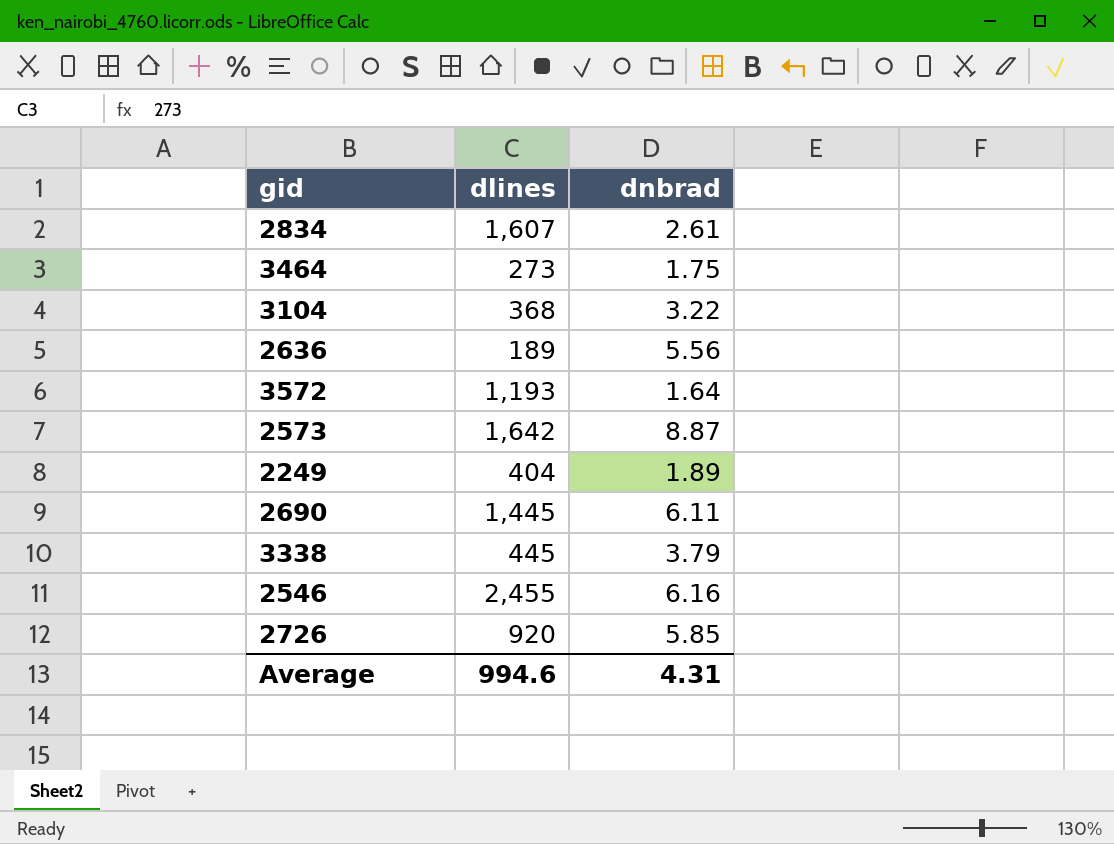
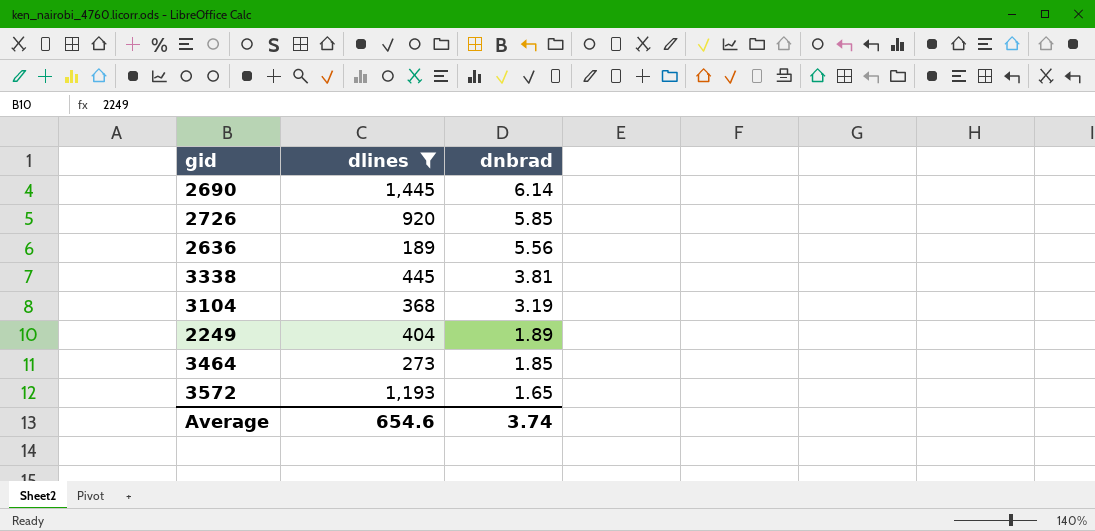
filter: none -> dlines <= 1,445
row order: none -> dnbrad descending
2690 | dnbrad: 6.11 -> 6.14
3338 | dnbrad: 3.79 -> 3.81
3104 | dnbrad: 3.22 -> 3.19
3464 | dnbrad: 1.75 -> 1.85
3572 | dnbrad: 1.64 -> 1.65
Average | dlines: 994.6 -> 654.6
Average | dnbrad: 4.31 -> 3.74

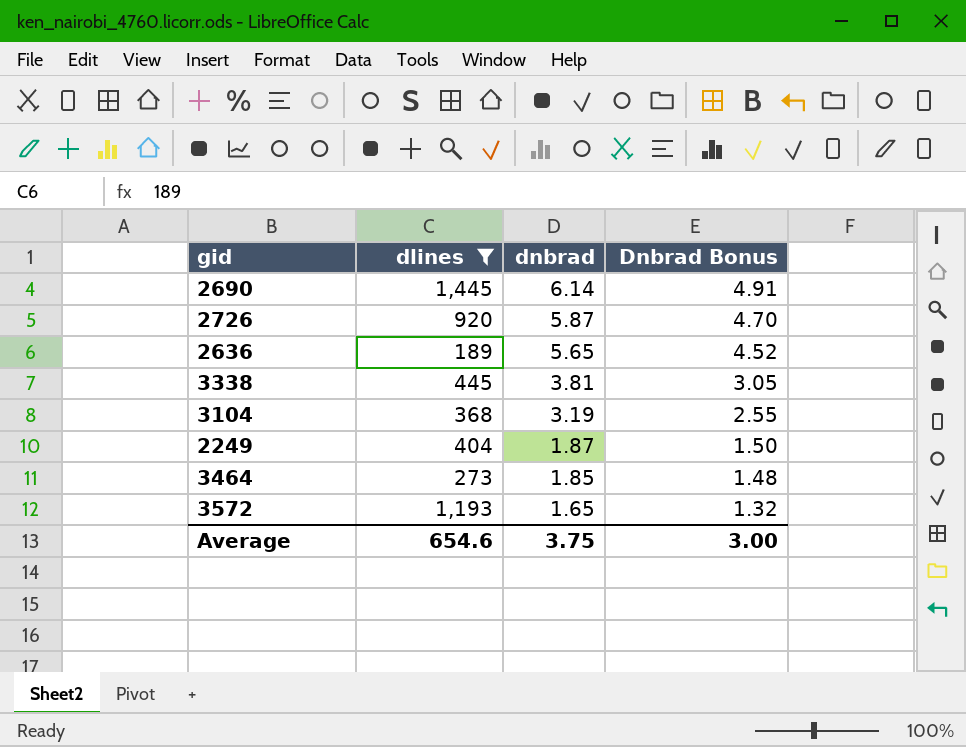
column Dnbrad Bonus | formula: none -> [dnbrad] * 0.8
2726 | dnbrad: 5.85 -> 5.87
2636 | dnbrad: 5.56 -> 5.65
2249 | dnbrad: 1.89 -> 1.87
Average | dnbrad: 3.74 -> 3.75

